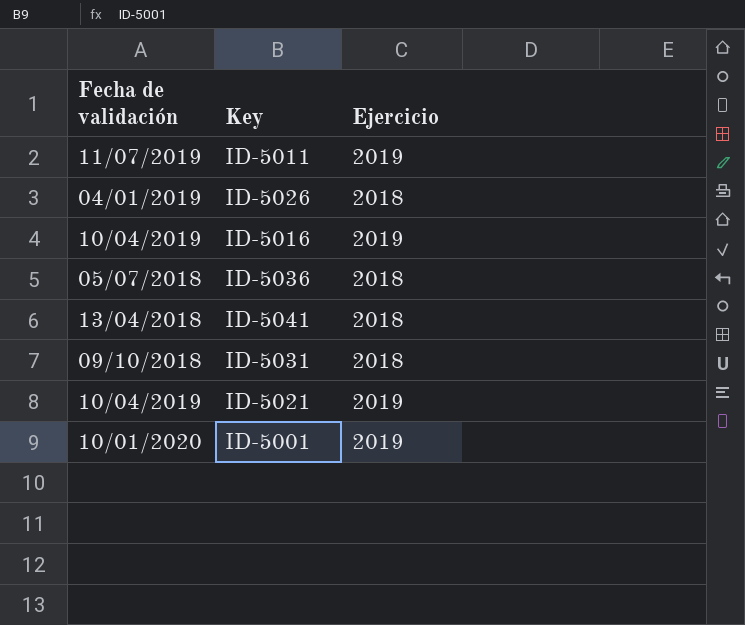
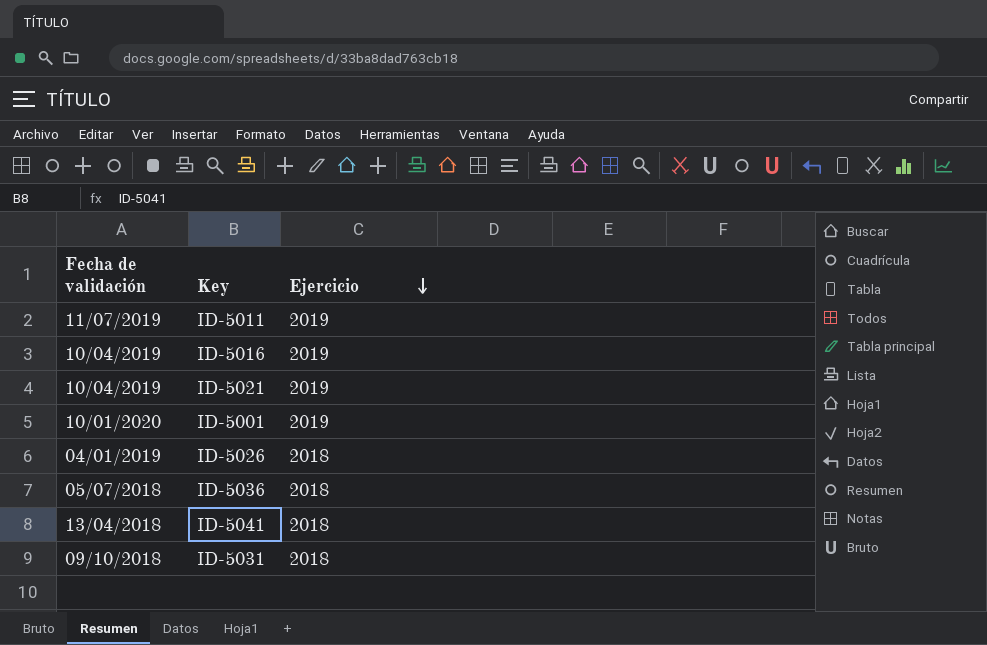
row order: none -> Ejercicio descending

